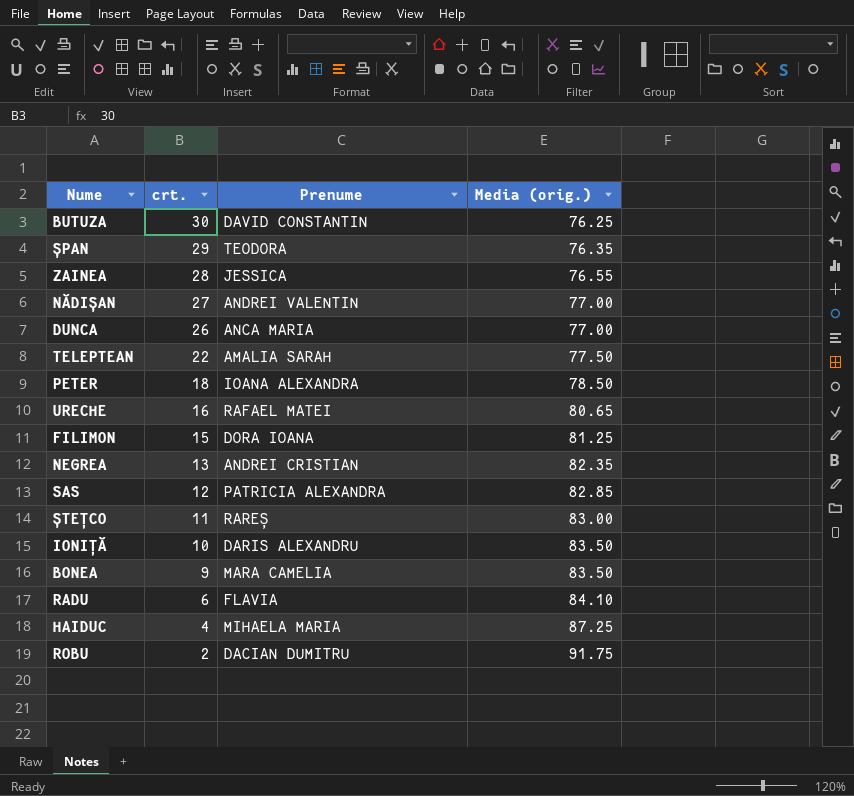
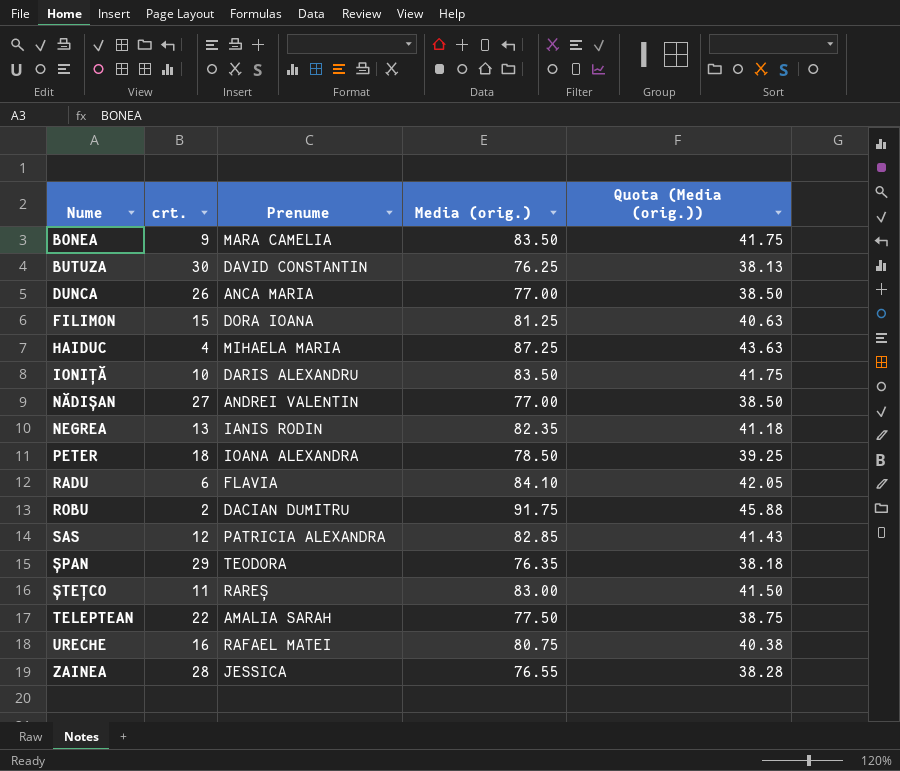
row order: crt. descending -> Nume ascending
column Quota (Media (orig.)) | formula: none -> [Media (orig.)] * 0.5
NEGREA | Prenume: ANDREI CRISTIAN -> IANIS RODIN
URECHE | Media (orig.): 80.65 -> 80.75

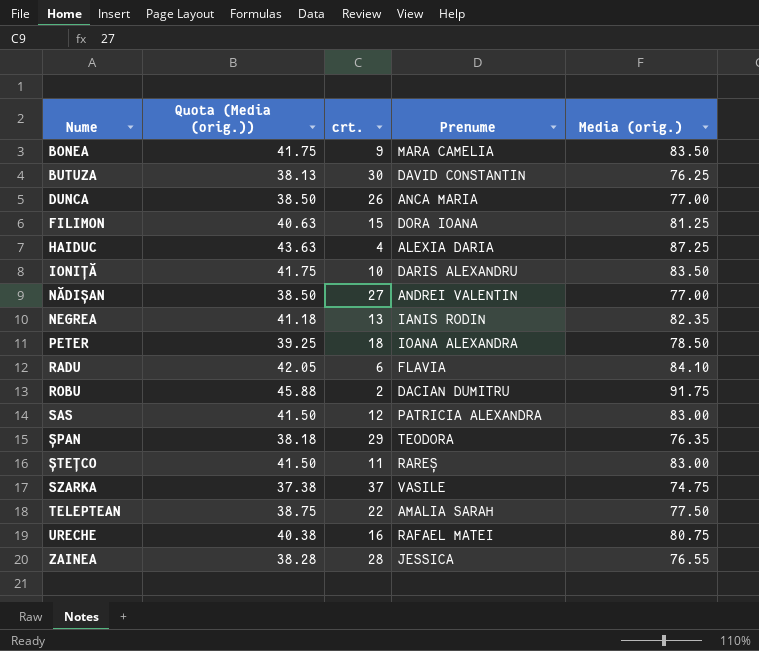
column Quota (Media (orig.)) | position: 5 -> 2
HAIDUC | Prenume: MIHAELA MARIA -> ALEXIA DARIA
SAS | Quota (Media (orig.)): 41.43 -> 41.50
SAS | Media (orig.): 82.85 -> 83.00
row SZARKA: none -> 37.38 | 37 | VASILE | 74.75

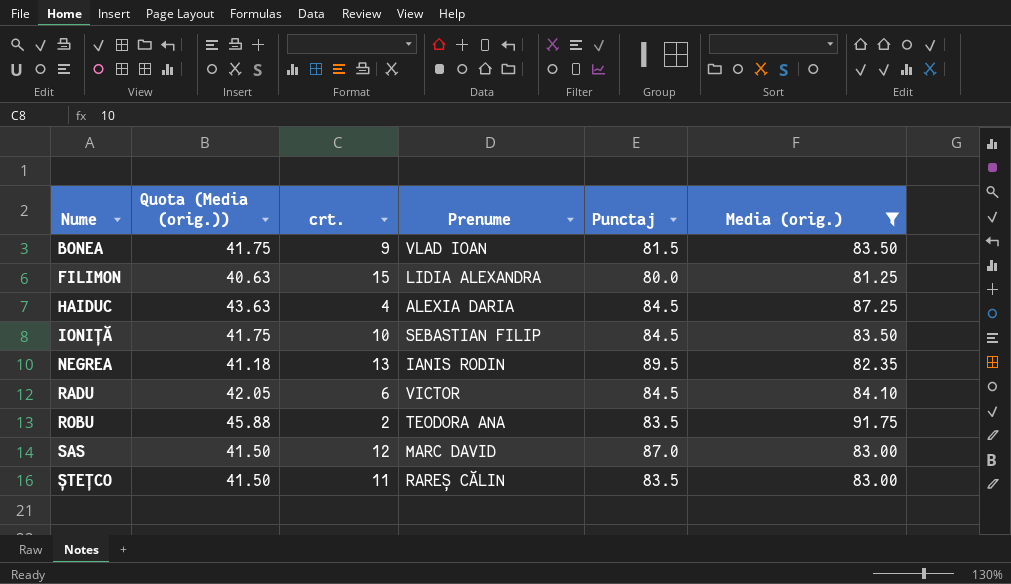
filter: none -> Media (orig.) >= 81.25
column Punctaj | position: none -> 5
BONEA | Prenume: MARA CAMELIA -> VLAD IOAN
FILIMON | Prenume: DORA IOANA -> LIDIA ALEXANDRA
IONIȚĂ | Prenume: DARIS ALEXANDRU -> SEBASTIAN FILIP
RADU | Prenume: FLAVIA -> VICTOR
ROBU | Prenume: DACIAN DUMITRU -> TEODORA ANA
SAS | Prenume: PATRICIA ALEXANDRA -> MARC DAVID
ȘTEȚCO | Prenume: RAREȘ -> RAREȘ CĂLIN

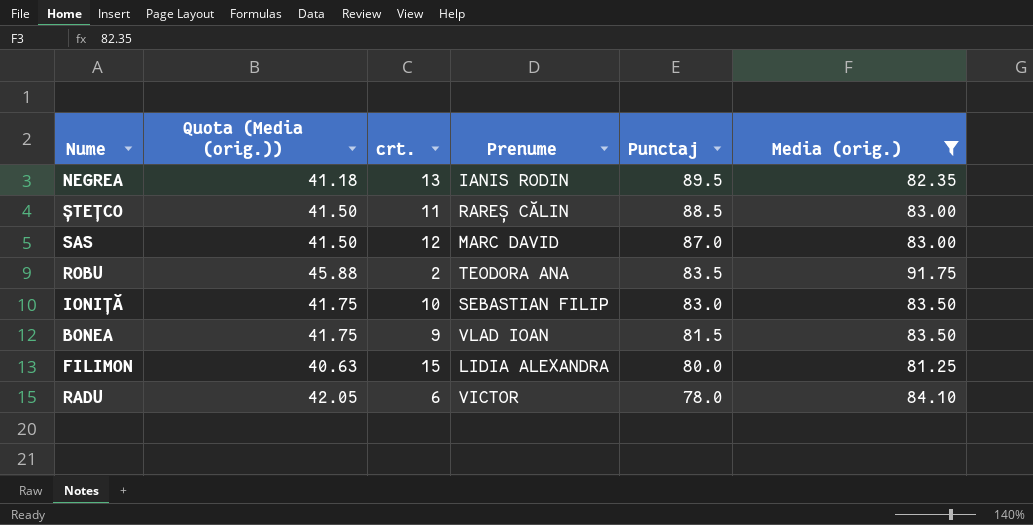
row order: Nume ascending -> Punctaj descending
row HAIDUC: 43.63 | 4 | ALEXIA DARIA | 84.5 | 87.25 -> none
ȘTEȚCO | Punctaj: 83.5 -> 88.5
IONIȚĂ | Punctaj: 84.5 -> 83.0
RADU | Punctaj: 84.5 -> 78.0

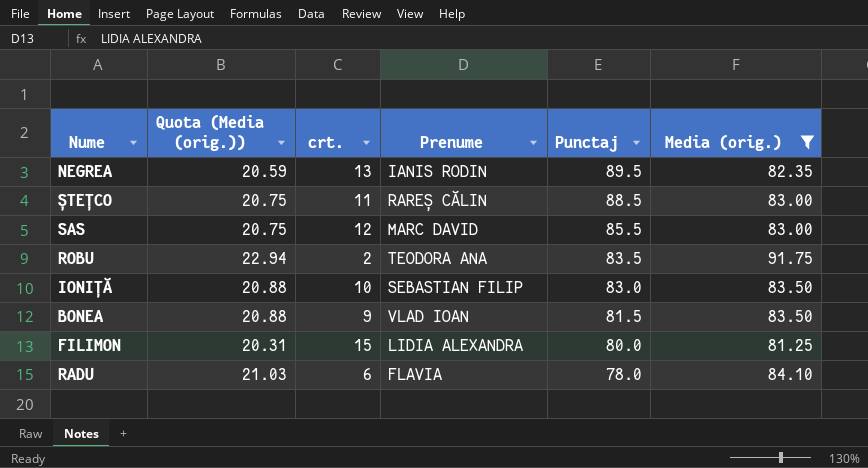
column Quota (Media (orig.)) | formula: [Media (orig.)] * 0.5 -> [Media (orig.)] * 0.25
SAS | Punctaj: 87.0 -> 85.5
RADU | Prenume: VICTOR -> FLAVIA

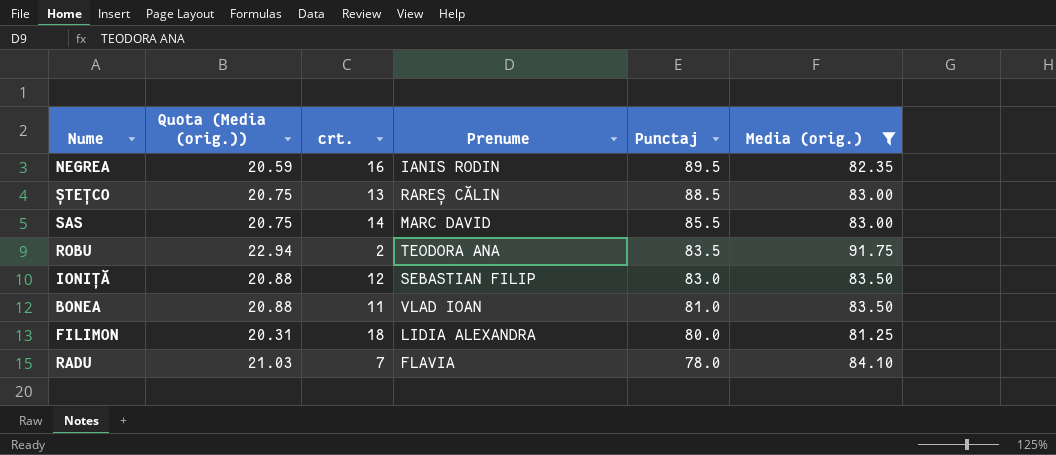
NEGREA | crt.: 13 -> 16
ȘTEȚCO | crt.: 11 -> 13
SAS | crt.: 12 -> 14
IONIȚĂ | crt.: 10 -> 12
BONEA | crt.: 9 -> 11
BONEA | Punctaj: 81.5 -> 81.0
FILIMON | crt.: 15 -> 18
RADU | crt.: 6 -> 7

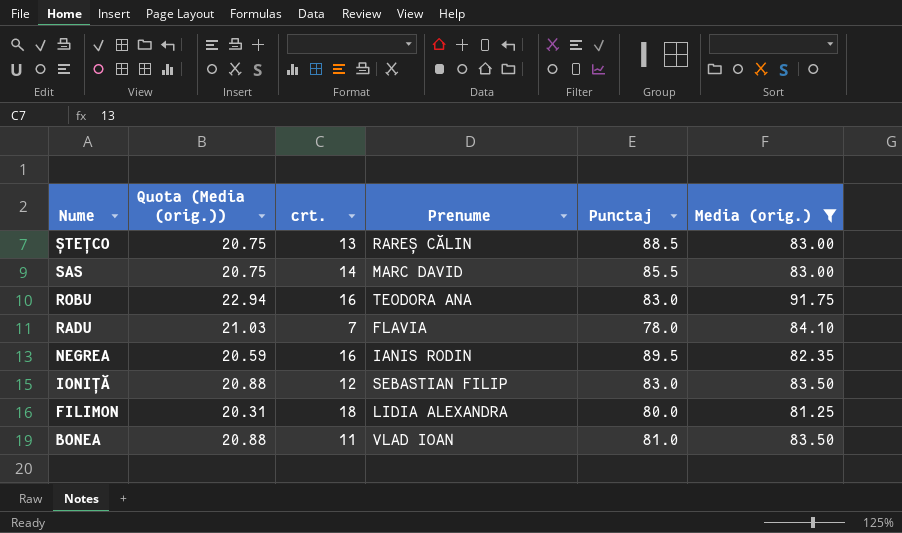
row order: Punctaj descending -> Nume descending
ROBU | crt.: 2 -> 16
ROBU | Punctaj: 83.5 -> 83.0

